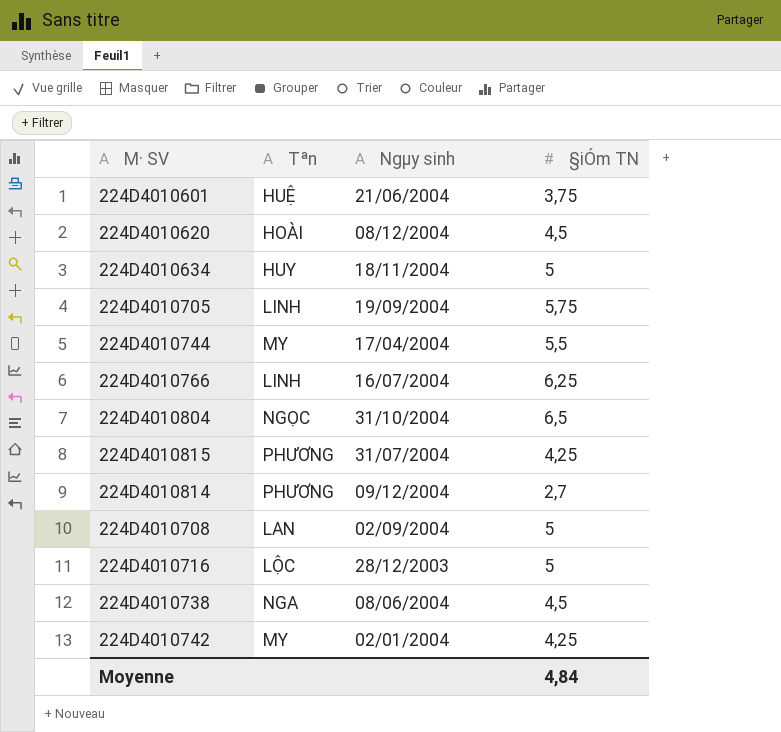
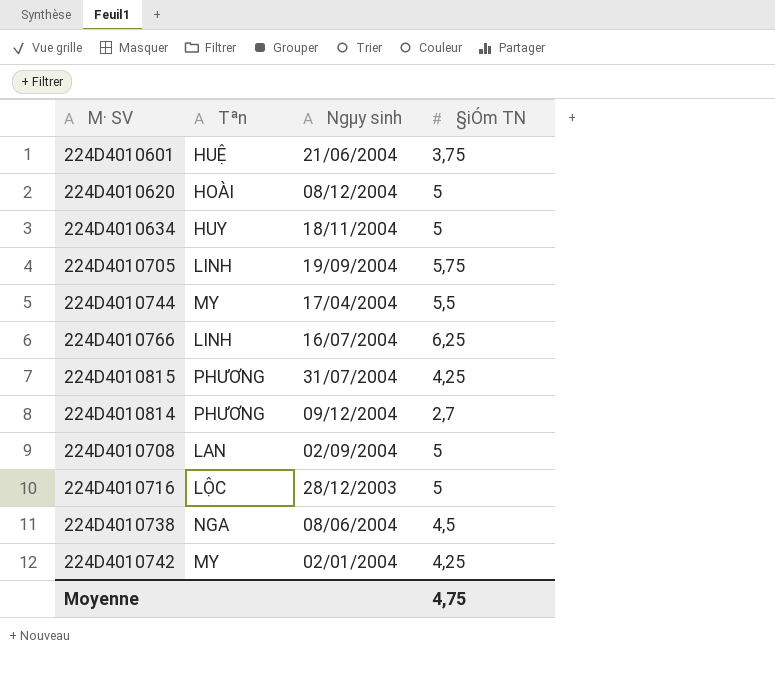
row 224D4010804: NGỌC | 31/10/2004 | 6,5 -> none
224D4010620 | §iÓm TN: 4,5 -> 5
Moyenne | §iÓm TN: 4,84 -> 4,75

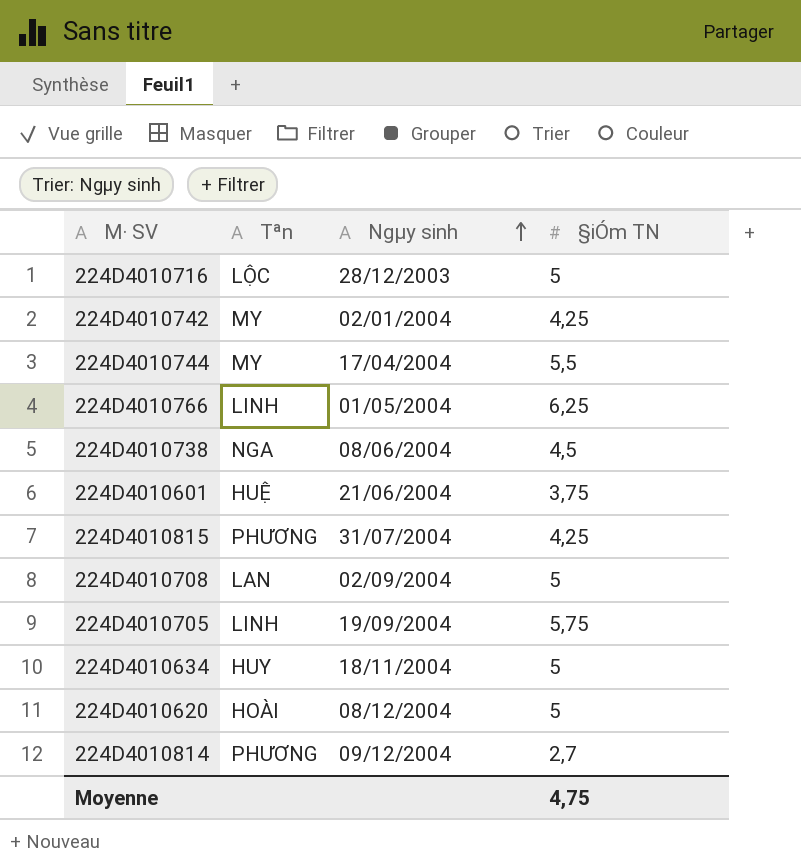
row order: none -> Ngµy sinh ascending
224D4010766 | Ngµy sinh: 16/07/2004 -> 01/05/2004

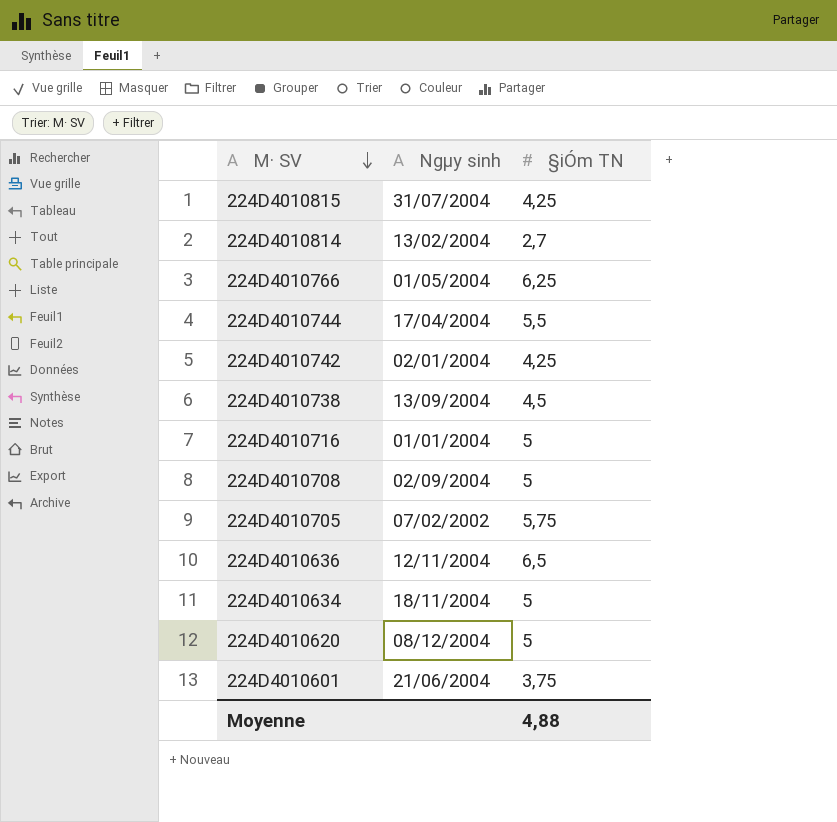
row order: Ngµy sinh ascending -> M· SV descending
column Tªn | position: 2 -> none
224D4010814 | Ngµy sinh: 09/12/2004 -> 13/02/2004
224D4010738 | Ngµy sinh: 08/06/2004 -> 13/09/2004
224D4010716 | Ngµy sinh: 28/12/2003 -> 01/01/2004
224D4010705 | Ngµy sinh: 19/09/2004 -> 07/02/2002
row 224D4010636: none -> 12/11/2004 | 6,5
Moyenne | §iÓm TN: 4,75 -> 4,88

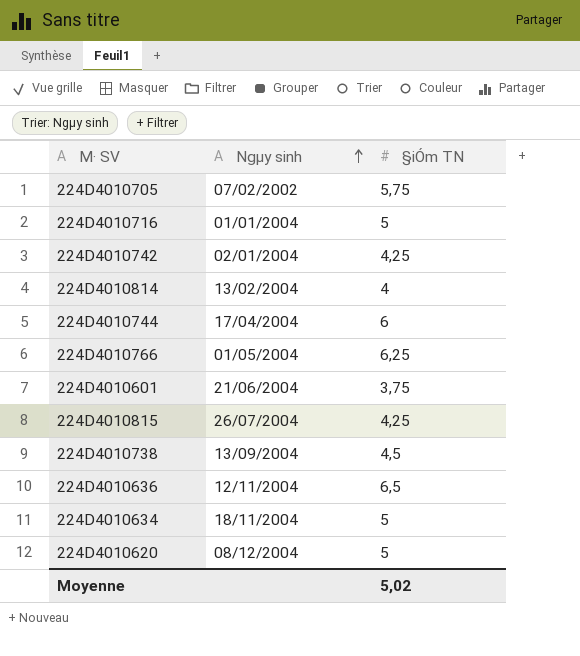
row order: M· SV descending -> Ngµy sinh ascending
row 224D4010708: 02/09/2004 | 5 -> none
224D4010814 | §iÓm TN: 2,7 -> 4
224D4010744 | §iÓm TN: 5,5 -> 6
224D4010815 | Ngµy sinh: 31/07/2004 -> 26/07/2004
Moyenne | §iÓm TN: 4,88 -> 5,02

